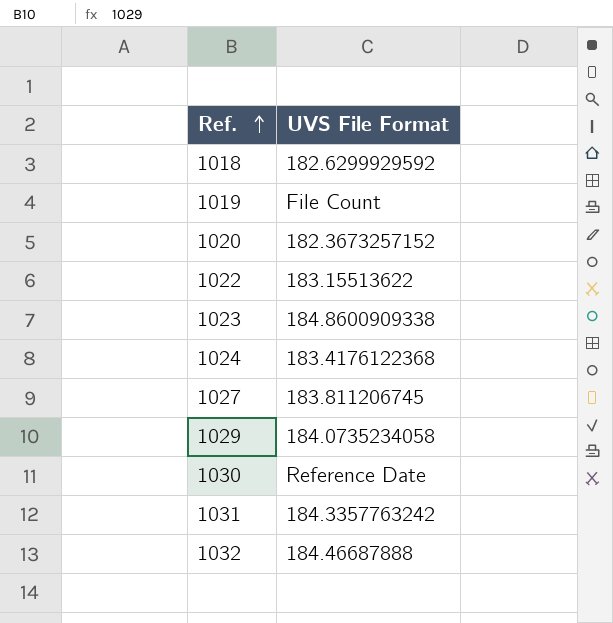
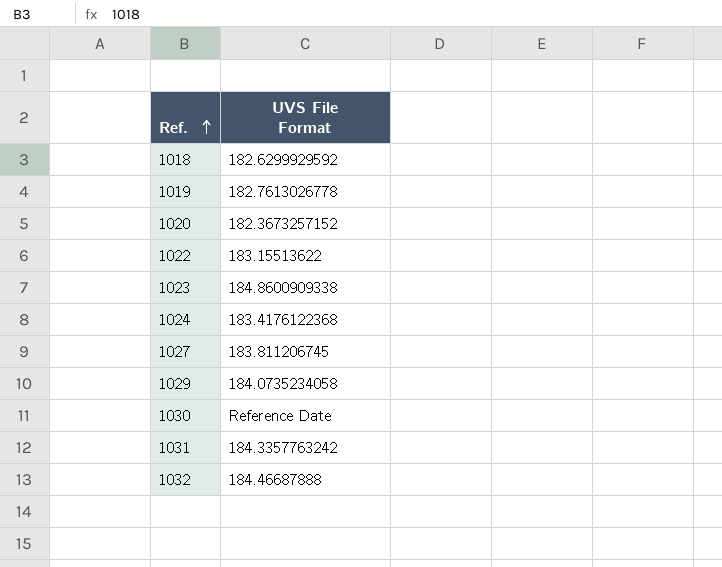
1019 | UVS File Format: File Count -> 182.7613026778

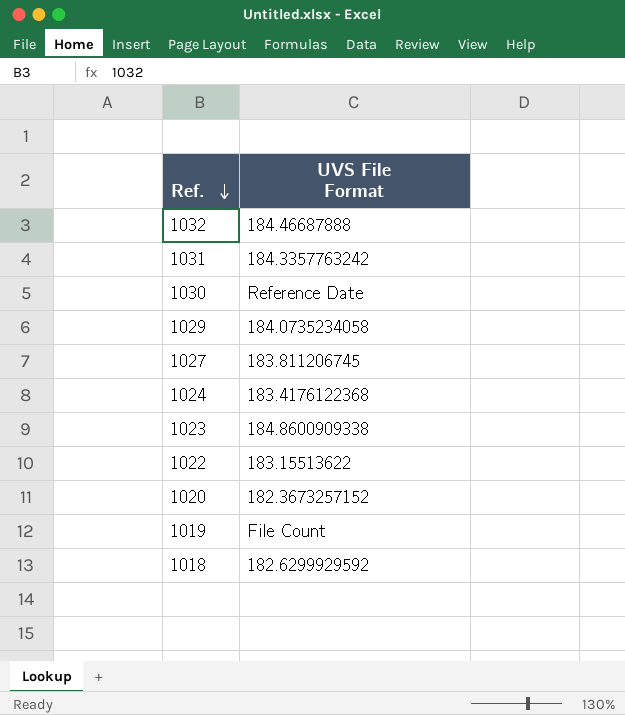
row order: Ref. ascending -> Ref. descending
1019 | UVS File Format: 182.7613026778 -> File Count

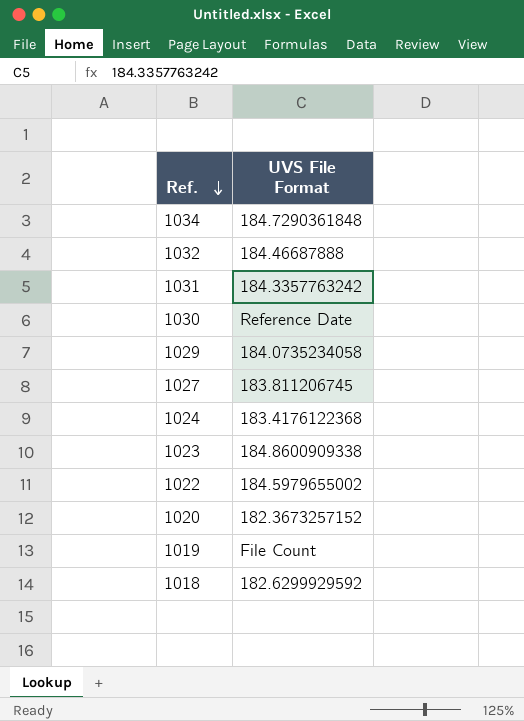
row 1034: none -> 184.7290361848
1022 | UVS File Format: 183.15513622 -> 184.5979655002

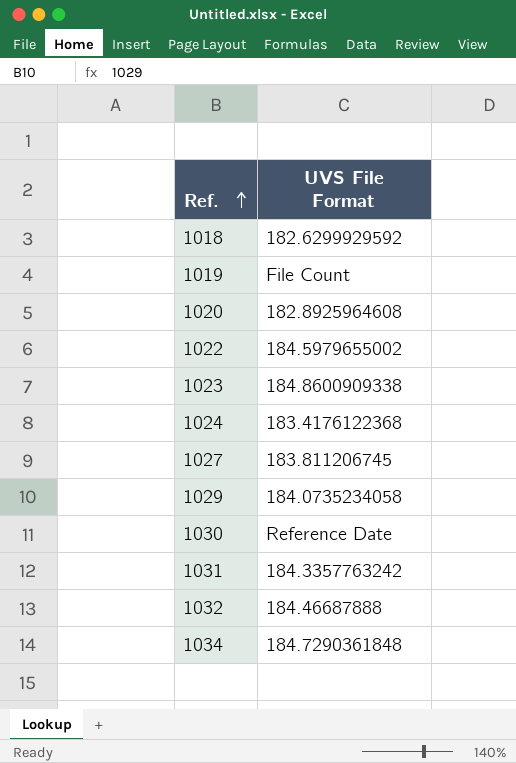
row order: Ref. descending -> Ref. ascending
1020 | UVS File Format: 182.3673257152 -> 182.8925964608

